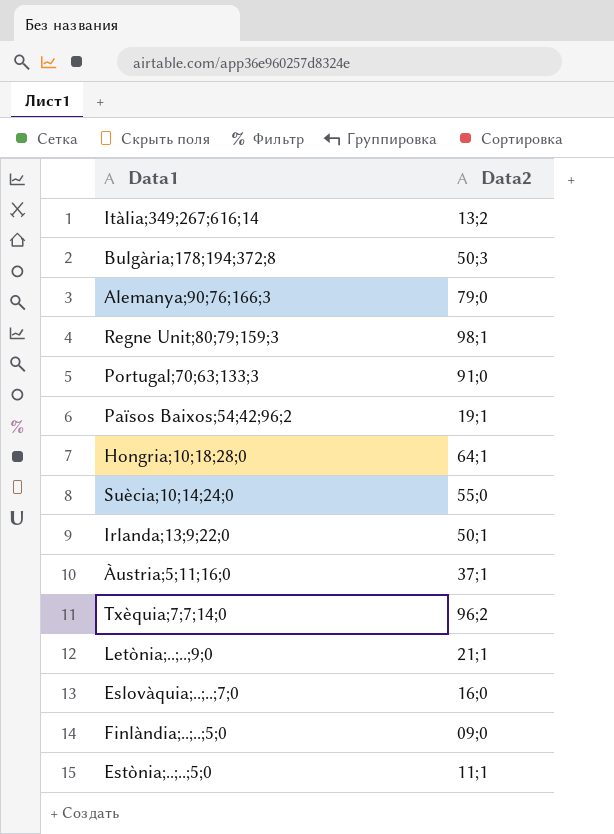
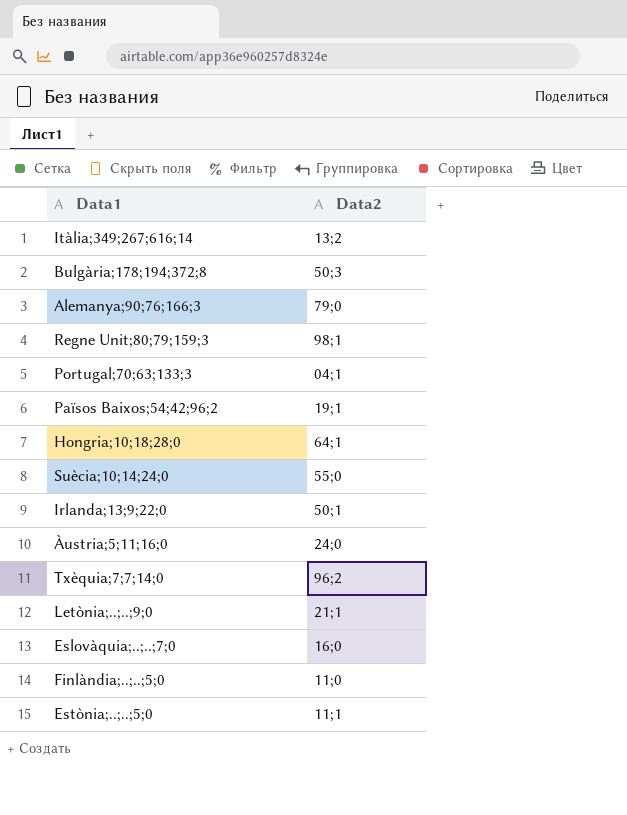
Portugal;70;63;133;3 | Data2: 91;0 -> 04;1
Àustria;5;11;16;0 | Data2: 37;1 -> 24;0
Finlàndia;..;..;5;0 | Data2: 09;0 -> 11;0

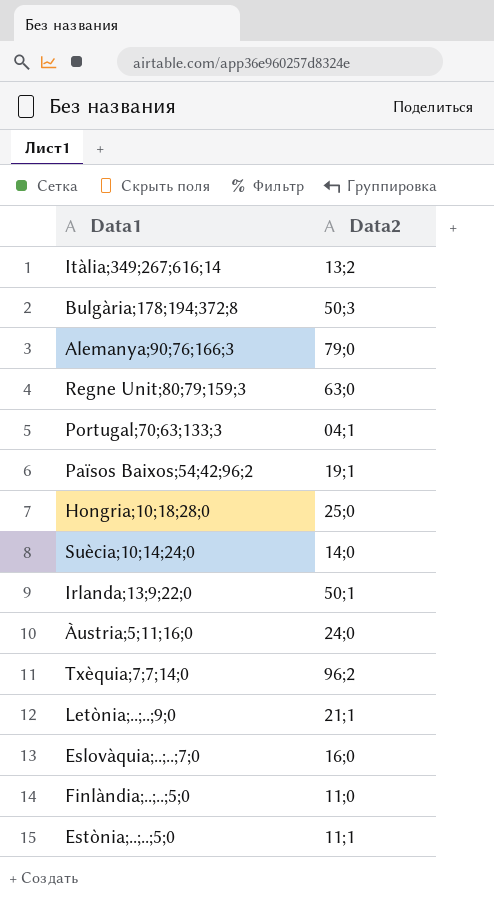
Regne Unit;80;79;159;3 | Data2: 98;1 -> 63;0
Hongria;10;18;28;0 | Data2: 64;1 -> 25;0
Suècia;10;14;24;0 | Data2: 55;0 -> 14;0

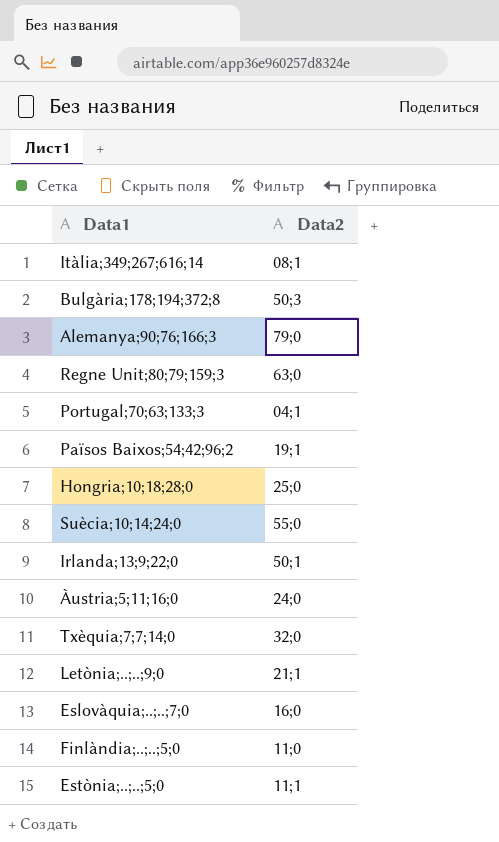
Itàlia;349;267;616;14 | Data2: 13;2 -> 08;1
Suècia;10;14;24;0 | Data2: 14;0 -> 55;0
Txèquia;7;7;14;0 | Data2: 96;2 -> 32;0

